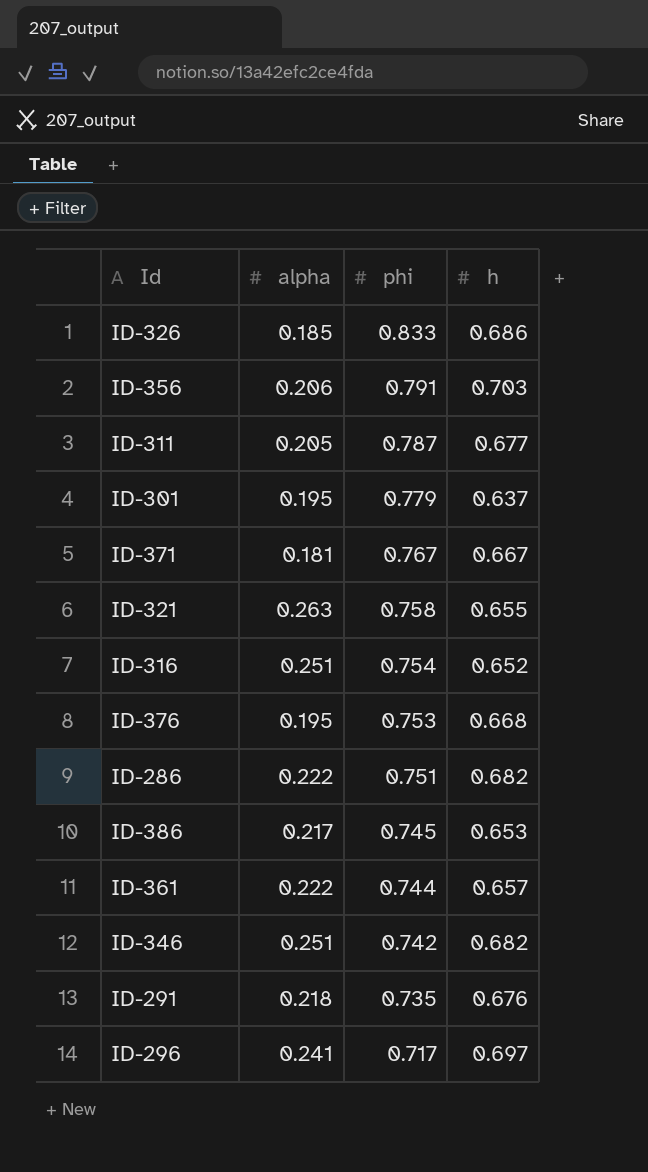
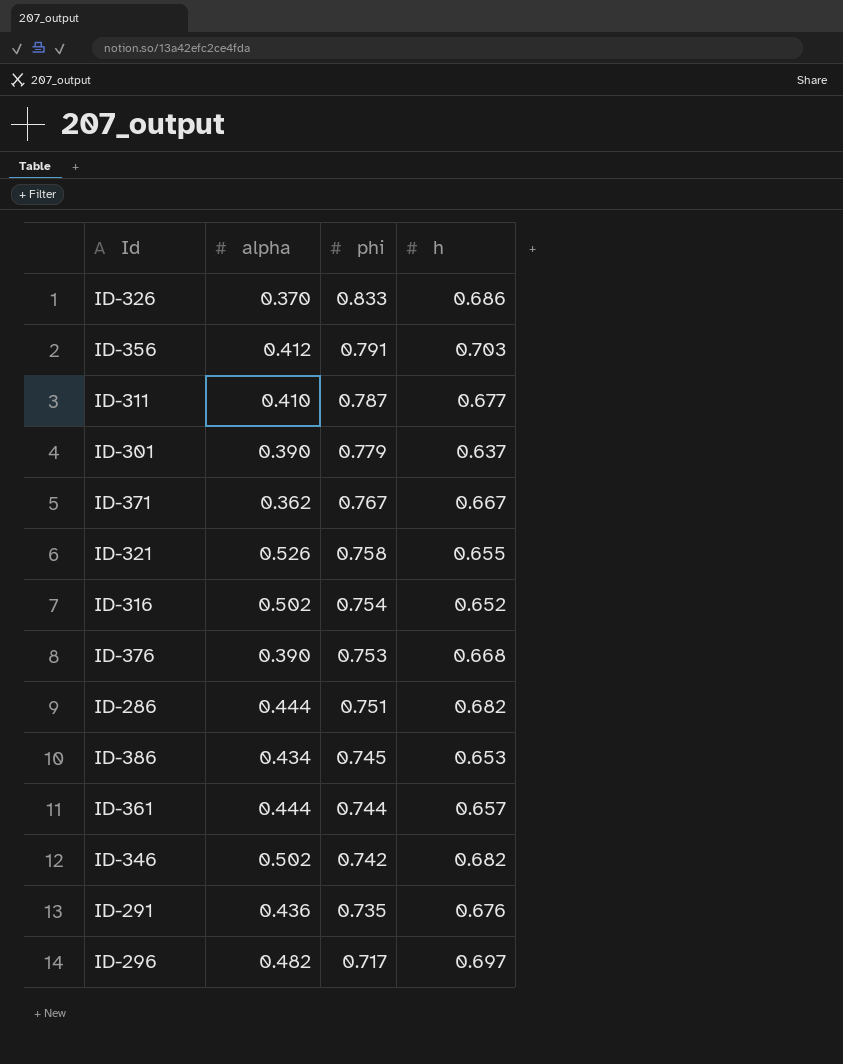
ID-326 | alpha: 0.185 -> 0.370
ID-356 | alpha: 0.206 -> 0.412
ID-311 | alpha: 0.205 -> 0.410
ID-301 | alpha: 0.195 -> 0.390
ID-371 | alpha: 0.181 -> 0.362
ID-321 | alpha: 0.263 -> 0.526
ID-316 | alpha: 0.251 -> 0.502
ID-376 | alpha: 0.195 -> 0.390
ID-286 | alpha: 0.222 -> 0.444
ID-386 | alpha: 0.217 -> 0.434
ID-361 | alpha: 0.222 -> 0.444
ID-346 | alpha: 0.251 -> 0.502
ID-291 | alpha: 0.218 -> 0.436
ID-296 | alpha: 0.241 -> 0.482

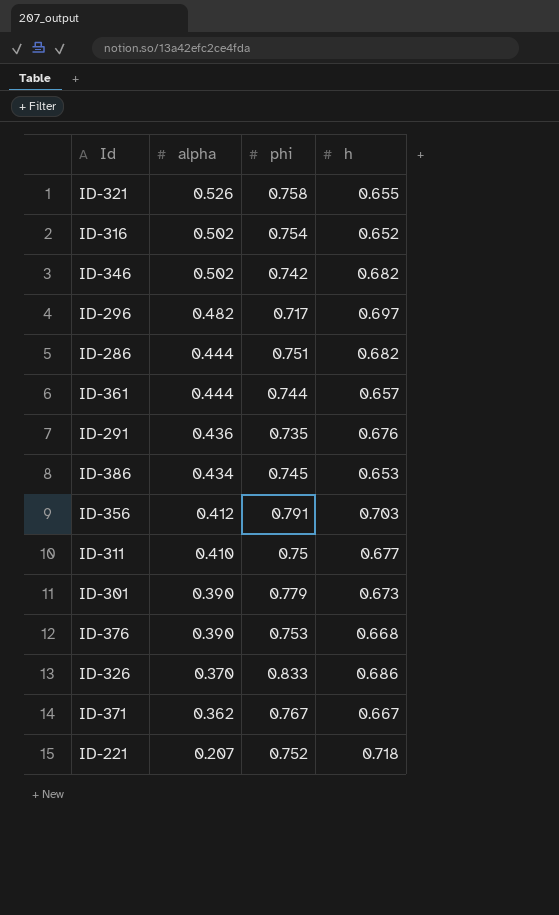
row order: phi descending -> alpha descending
ID-311 | phi: 0.787 -> 0.75
ID-301 | h: 0.637 -> 0.673
row ID-221: none -> 0.207 | 0.752 | 0.718

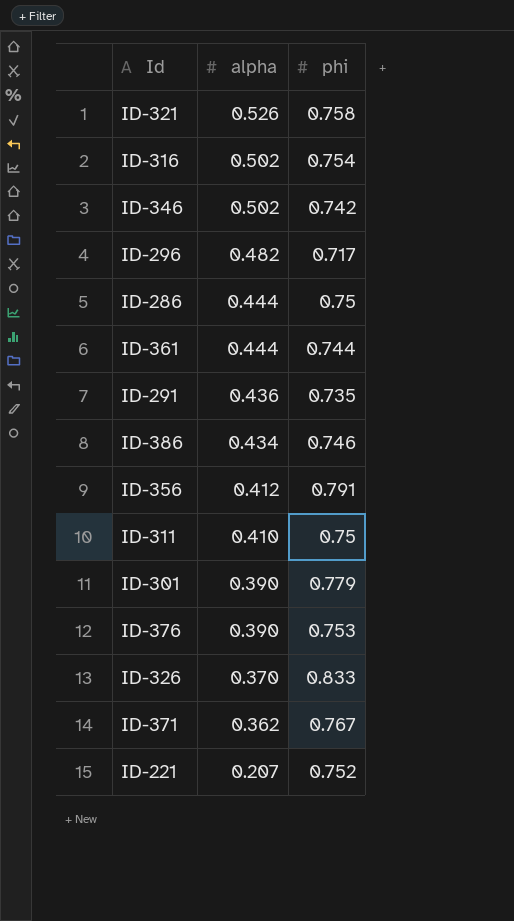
column h | position: 4 -> none
ID-286 | phi: 0.751 -> 0.75
ID-386 | phi: 0.745 -> 0.746

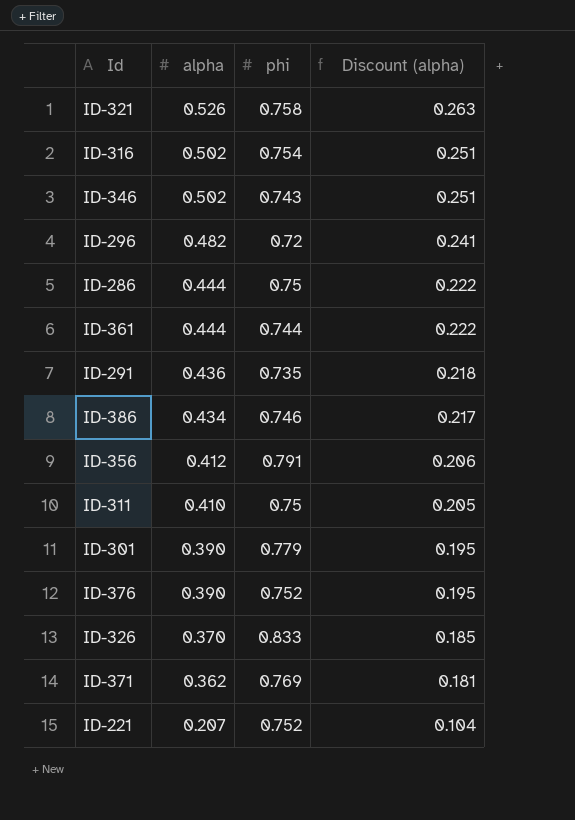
column Discount (alpha) | formula: none -> [alpha] * 0.5
ID-346 | phi: 0.742 -> 0.743
ID-296 | phi: 0.717 -> 0.72
ID-376 | phi: 0.753 -> 0.752
ID-371 | phi: 0.767 -> 0.769

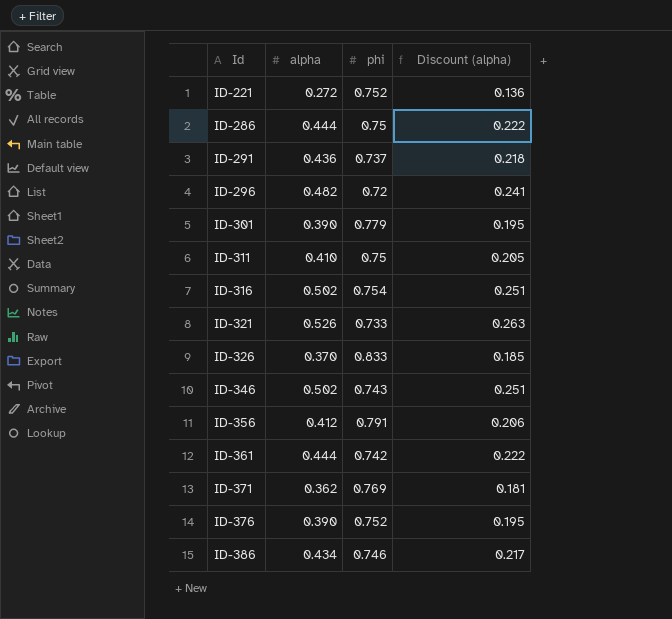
row order: alpha descending -> Id ascending
ID-221 | alpha: 0.207 -> 0.272
ID-221 | Discount (alpha): 0.104 -> 0.136
ID-291 | phi: 0.735 -> 0.737
ID-321 | phi: 0.758 -> 0.733
ID-361 | phi: 0.744 -> 0.742

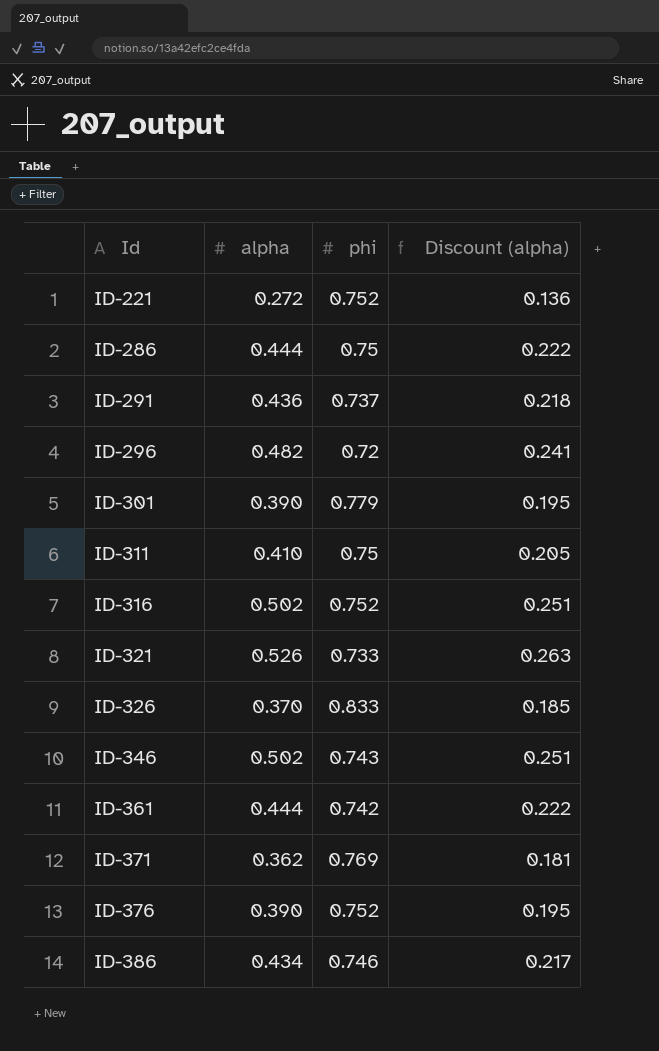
row ID-356: 0.412 | 0.791 | 0.206 -> none
ID-316 | phi: 0.754 -> 0.752

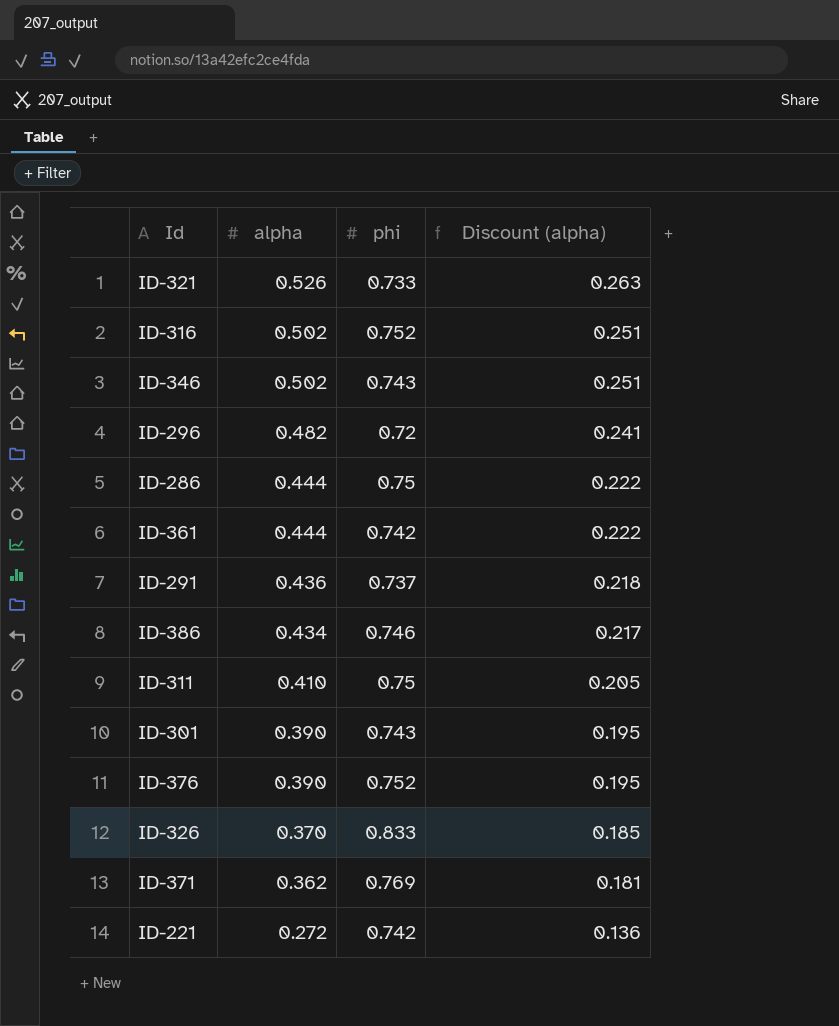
row order: Id ascending -> alpha descending
ID-301 | phi: 0.779 -> 0.743
ID-221 | phi: 0.752 -> 0.742

